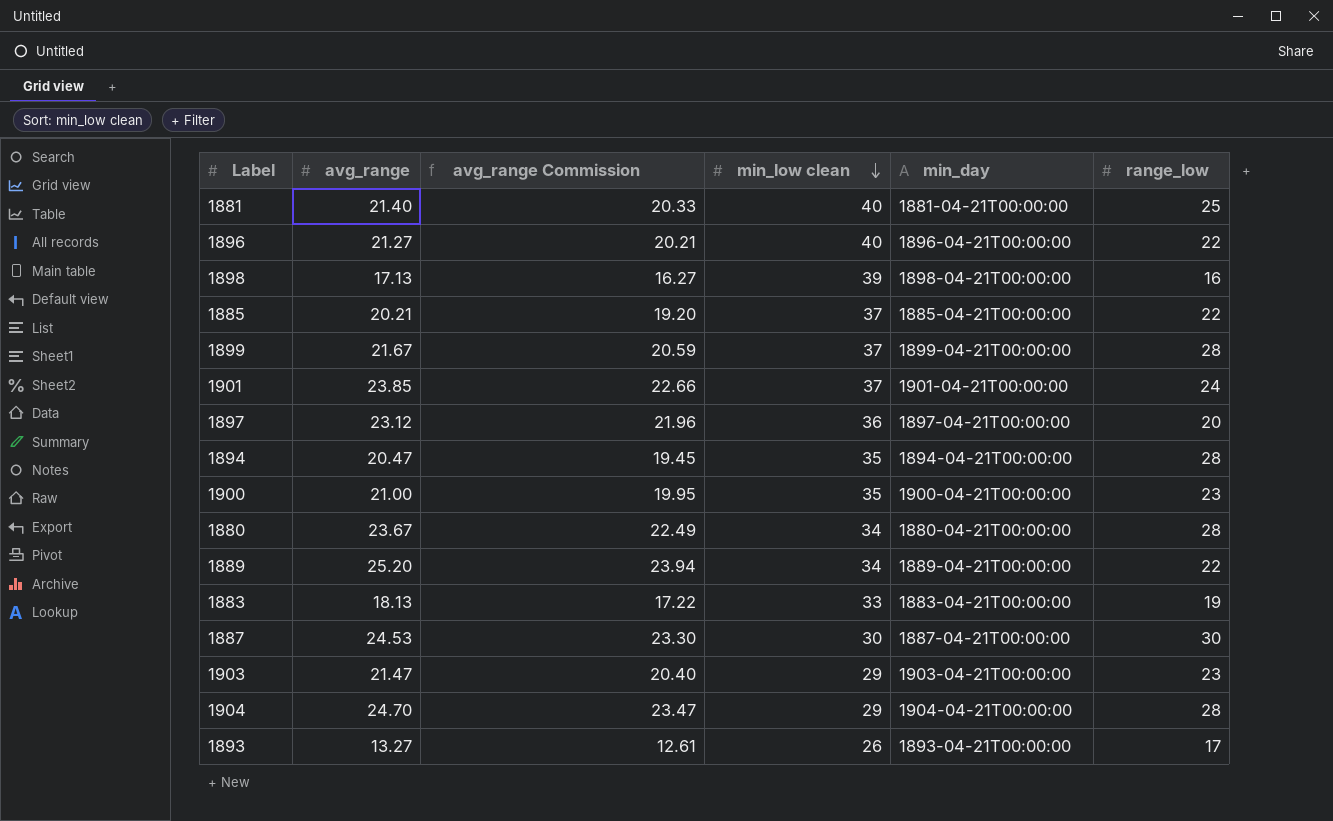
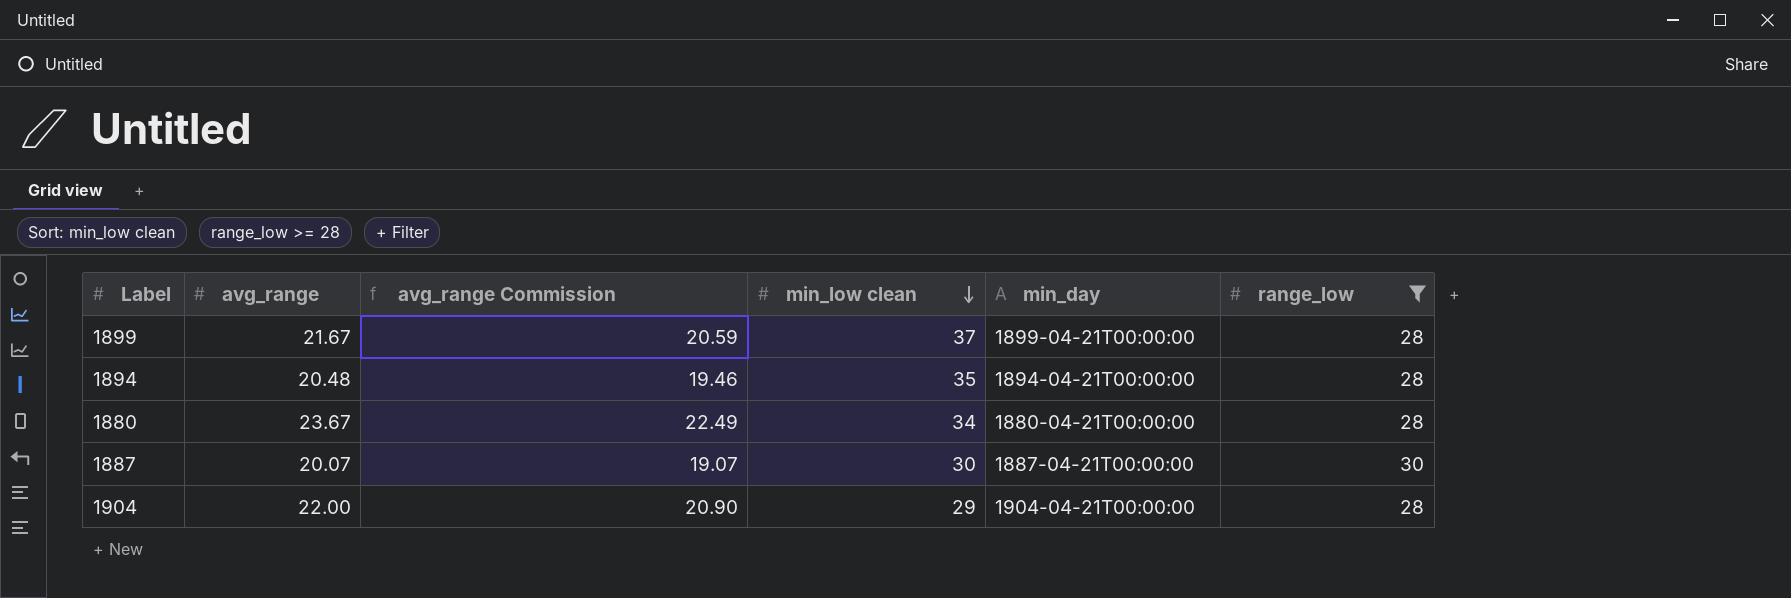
filter: none -> range_low >= 28
1894 | avg_range: 20.47 -> 20.48
1894 | avg_range Commission: 19.45 -> 19.46
1887 | avg_range: 24.53 -> 20.07
1887 | avg_range Commission: 23.30 -> 19.07
1904 | avg_range: 24.70 -> 22.00
1904 | avg_range Commission: 23.47 -> 20.90

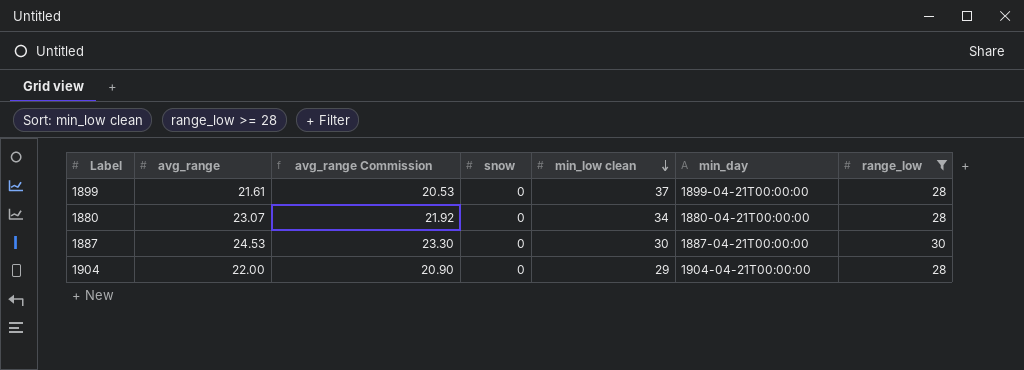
column snow | position: none -> 4
row 1894: 20.48 | 19.46 | 35 | 1894-04-21T00:00:00 | 28 -> none
1899 | avg_range: 21.67 -> 21.61
1899 | avg_range Commission: 20.59 -> 20.53
1880 | avg_range: 23.67 -> 23.07
1880 | avg_range Commission: 22.49 -> 21.92
1887 | avg_range: 20.07 -> 24.53
1887 | avg_range Commission: 19.07 -> 23.30

